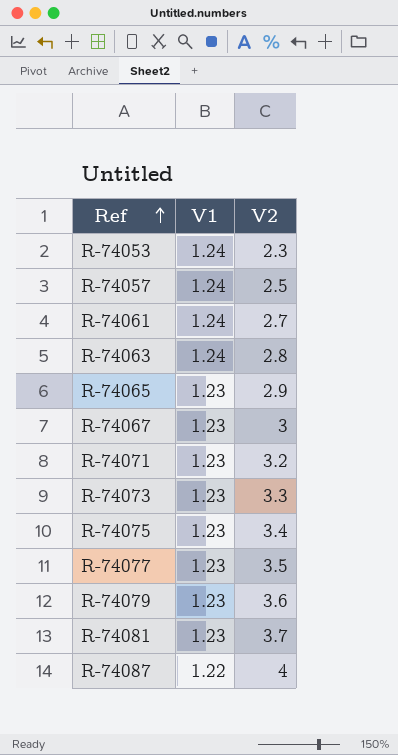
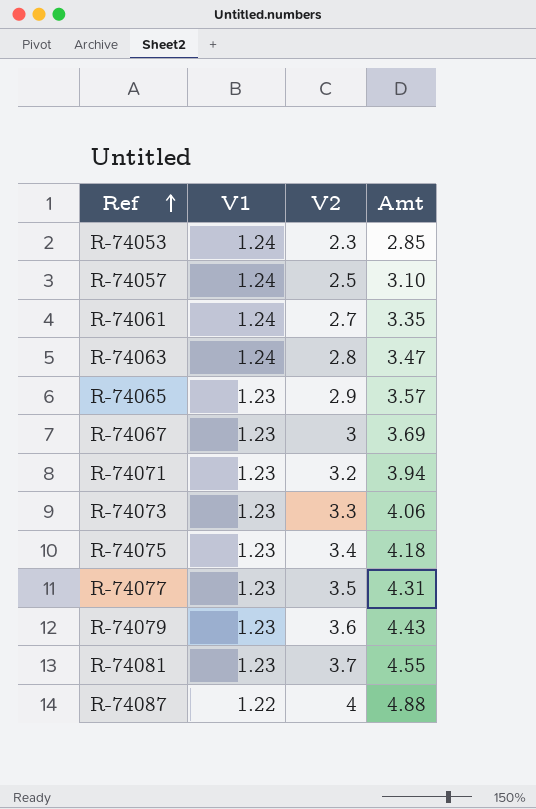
column Amt | formula: none -> [V1] * [V2]

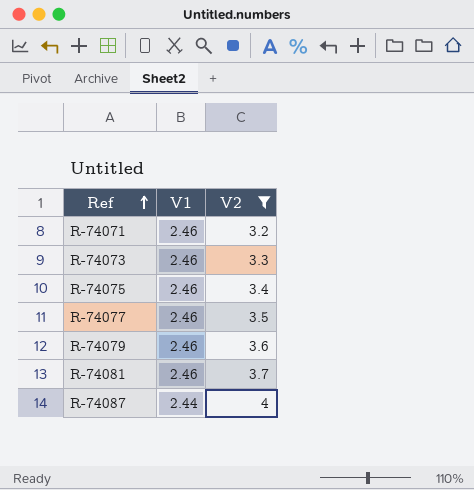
filter: none -> V2 >= 3.2
column Amt | formula: [V1] * [V2] -> none
R-74071 | V1: 1.23 -> 2.46
R-74073 | V1: 1.23 -> 2.46
R-74075 | V1: 1.23 -> 2.46
R-74077 | V1: 1.23 -> 2.46
R-74079 | V1: 1.23 -> 2.46
R-74081 | V1: 1.23 -> 2.46
R-74087 | V1: 1.22 -> 2.44

